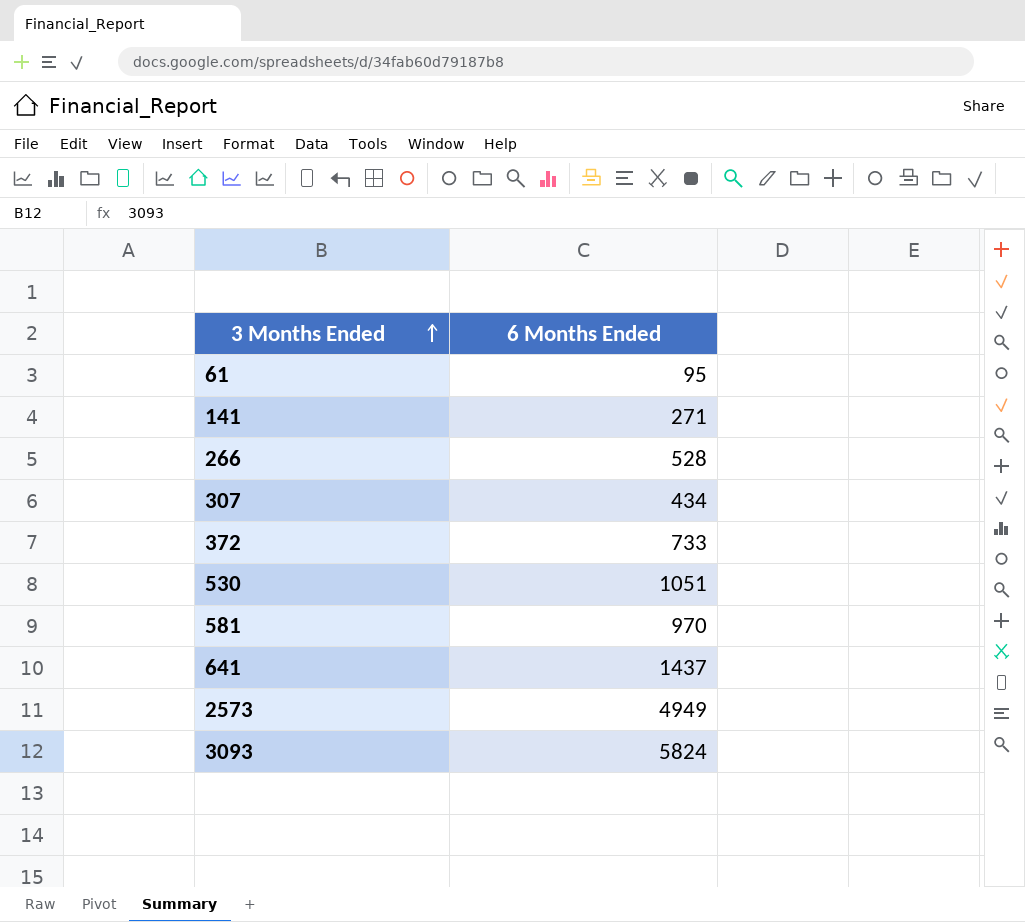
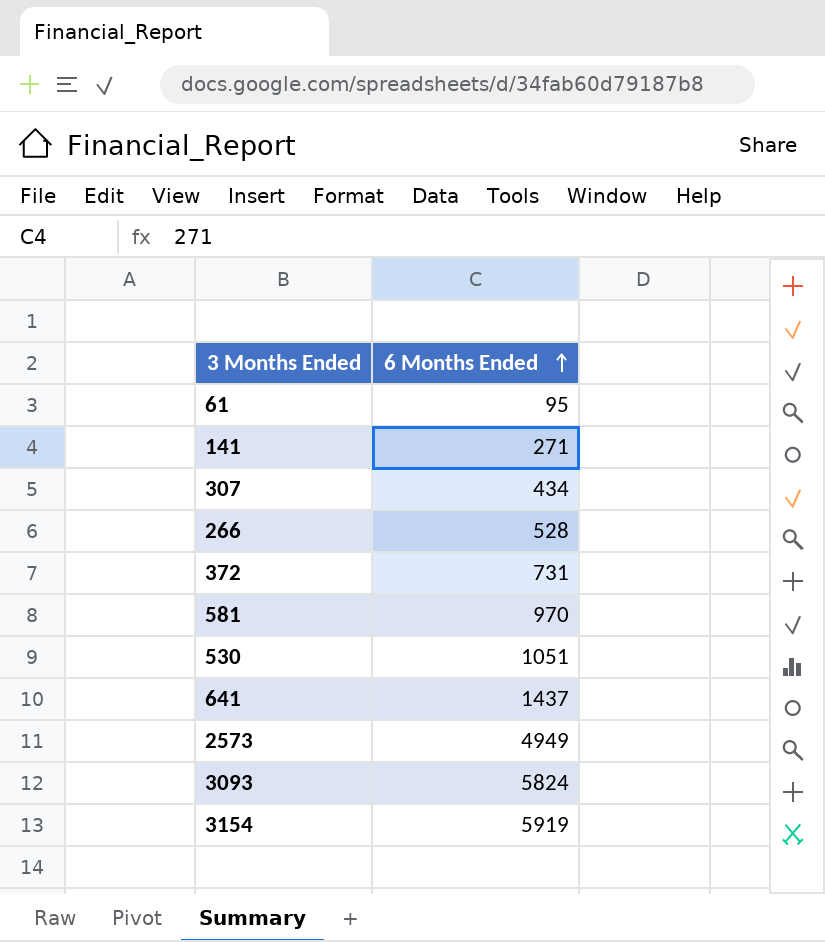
row order: 3 Months Ended ascending -> 6 Months Ended ascending
372 | 6 Months Ended: 733 -> 731
row 3154: none -> 5919

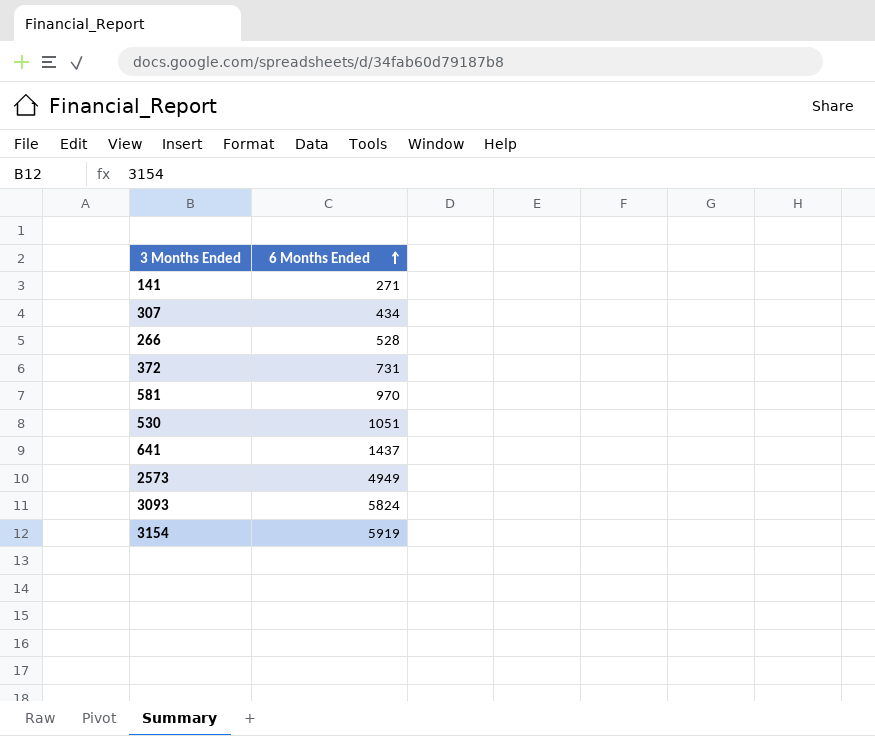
row 61: 95 -> none

